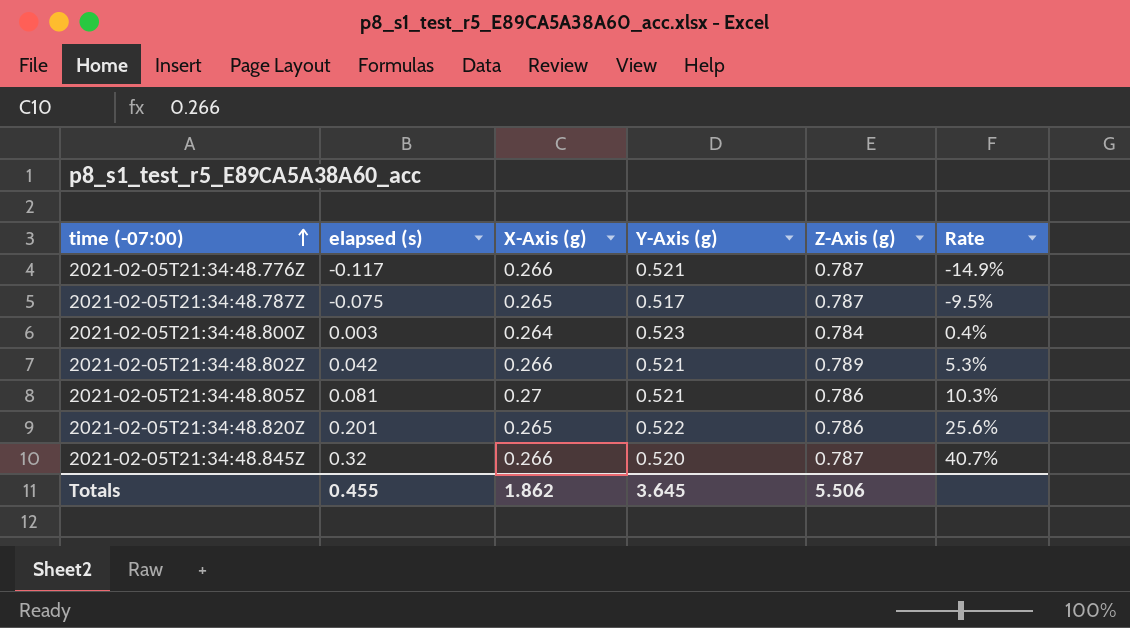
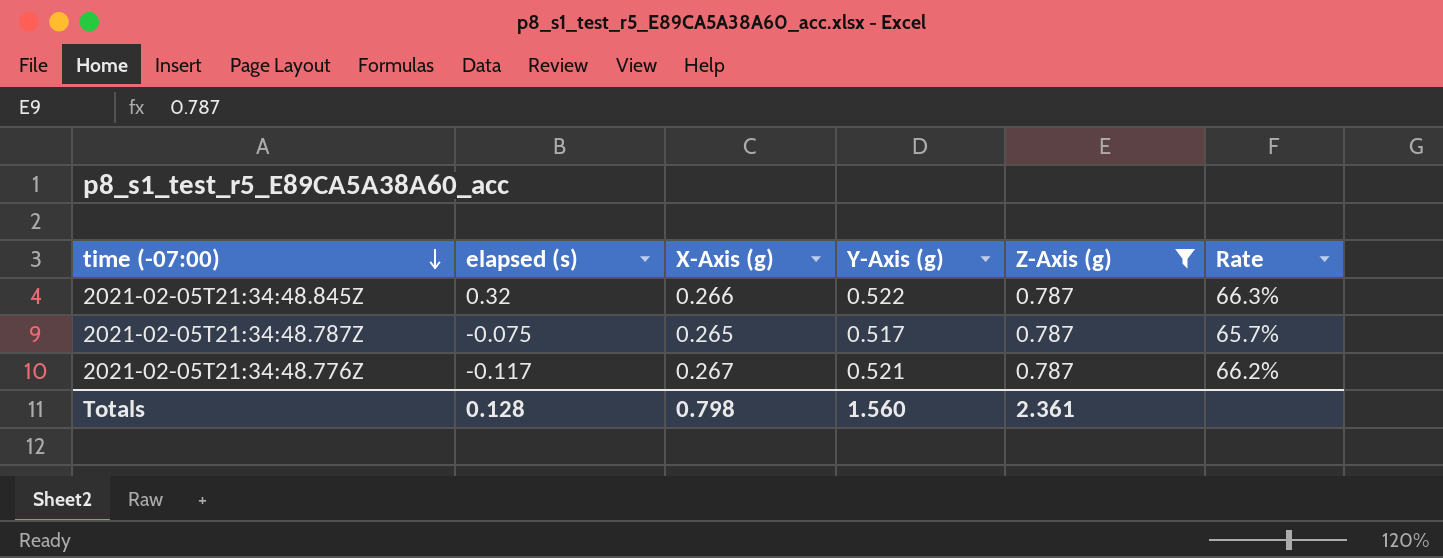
filter: none -> Z-Axis (g) = 0.787
row order: time (-07:00) ascending -> time (-07:00) descending
column Rate | formula: [elapsed (s)] / [Z-Axis (g)] -> [Y-Axis (g)] / [Z-Axis (g)]
2021-02-05T21:34:48.845Z | Y-Axis (g): 0.520 -> 0.522
2021-02-05T21:34:48.776Z | X-Axis (g): 0.266 -> 0.267
Totals | elapsed (s): 0.455 -> 0.128
Totals | X-Axis (g): 1.862 -> 0.798
Totals | Y-Axis (g): 3.645 -> 1.560
Totals | Z-Axis (g): 5.506 -> 2.361

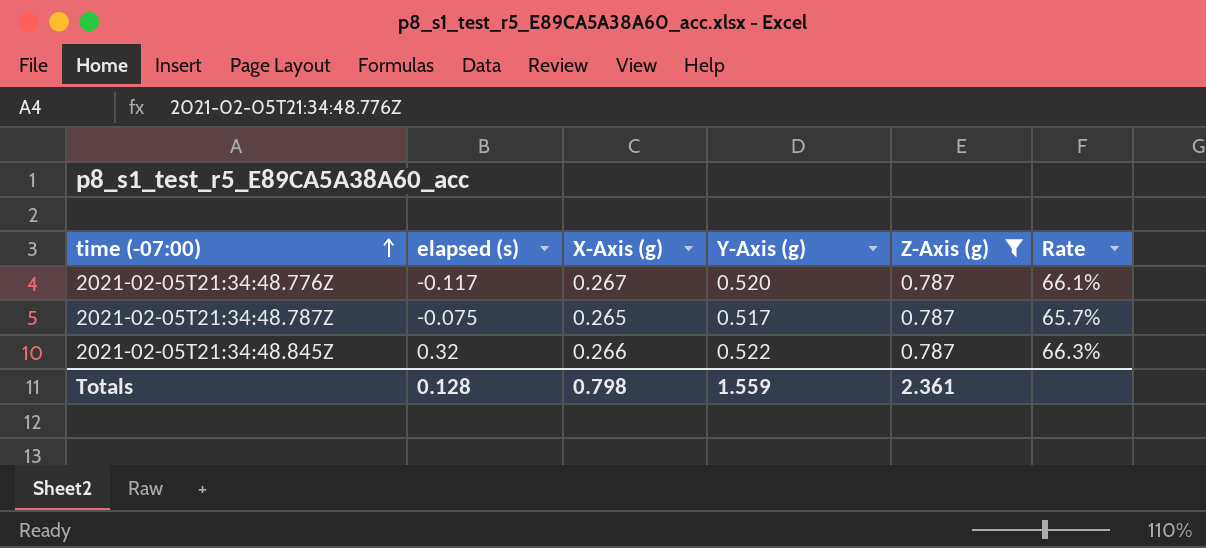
row order: time (-07:00) descending -> time (-07:00) ascending
2021-02-05T21:34:48.776Z | Y-Axis (g): 0.521 -> 0.520
2021-02-05T21:34:48.776Z | Rate: 66.2% -> 66.1%
Totals | Y-Axis (g): 1.560 -> 1.559

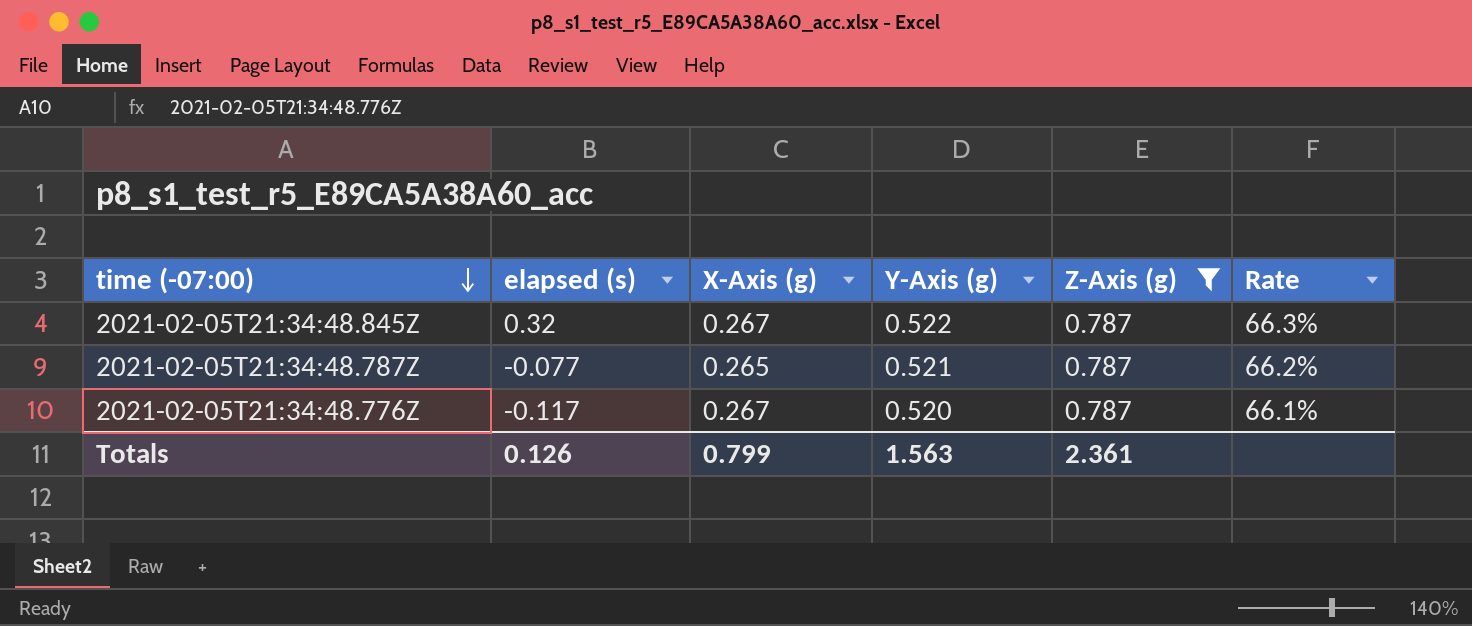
row order: time (-07:00) ascending -> time (-07:00) descending
2021-02-05T21:34:48.845Z | X-Axis (g): 0.266 -> 0.267
2021-02-05T21:34:48.787Z | elapsed (s): -0.075 -> -0.077
2021-02-05T21:34:48.787Z | Y-Axis (g): 0.517 -> 0.521
2021-02-05T21:34:48.787Z | Rate: 65.7% -> 66.2%
Totals | elapsed (s): 0.128 -> 0.126
Totals | X-Axis (g): 0.798 -> 0.799
Totals | Y-Axis (g): 1.559 -> 1.563

